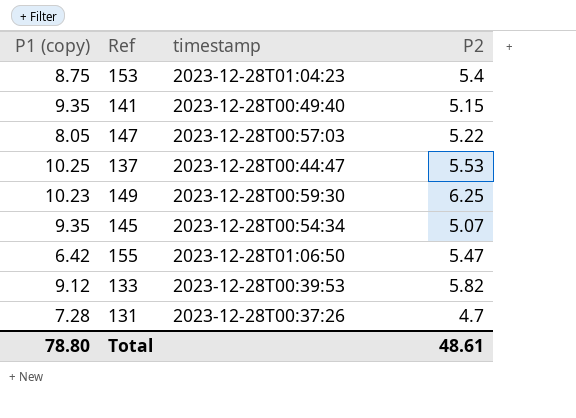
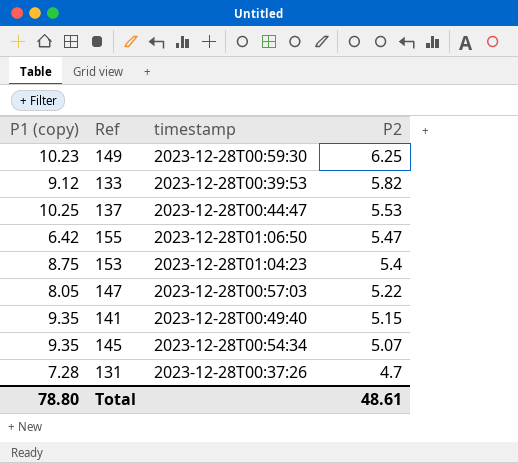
row order: none -> P2 descending

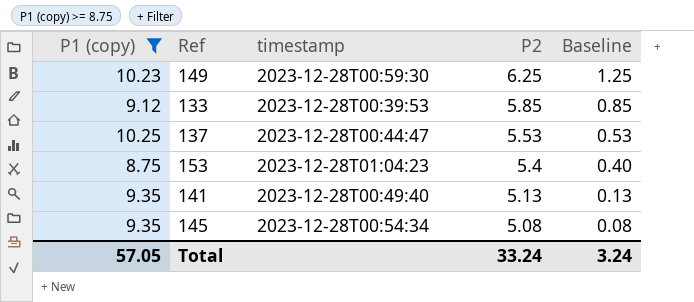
filter: none -> P1 (copy) >= 8.75
column Baseline | formula: none -> [P2] - 5
133 | P2: 5.82 -> 5.85
141 | P2: 5.15 -> 5.13
145 | P2: 5.07 -> 5.08
Total | P1 (copy): 78.80 -> 57.05
Total | P2: 48.61 -> 33.24

